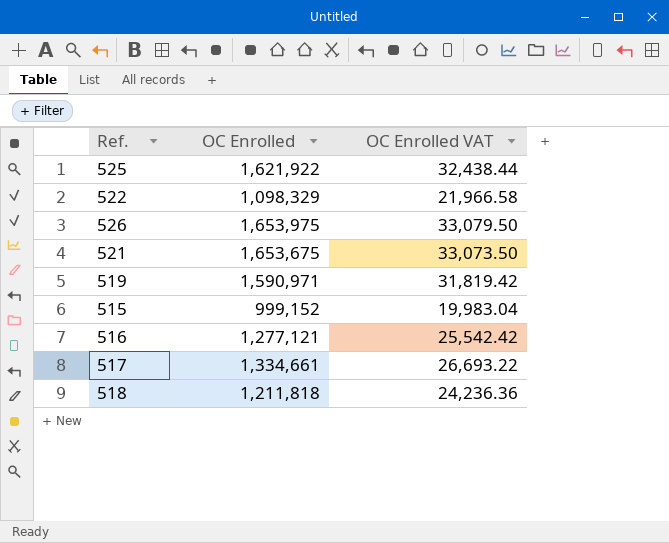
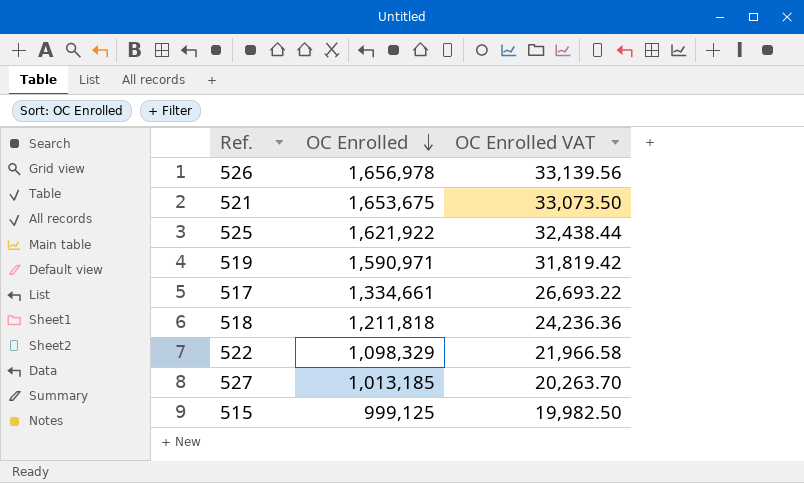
row order: none -> OC Enrolled descending
row 516: 1,277,121 | 25,542.42 -> none
526 | OC Enrolled: 1,653,975 -> 1,656,978
526 | OC Enrolled VAT: 33,079.50 -> 33,139.56
row 527: none -> 1,013,185 | 20,263.70
515 | OC Enrolled: 999,152 -> 999,125
515 | OC Enrolled VAT: 19,983.04 -> 19,982.50

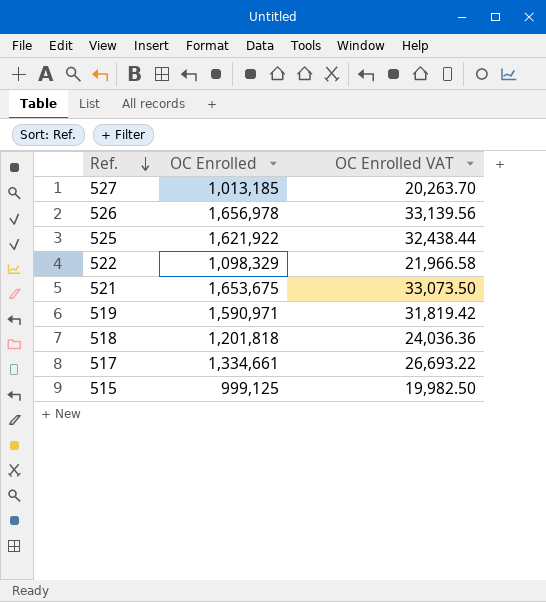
row order: OC Enrolled descending -> Ref. descending
518 | OC Enrolled: 1,211,818 -> 1,201,818
518 | OC Enrolled VAT: 24,236.36 -> 24,036.36

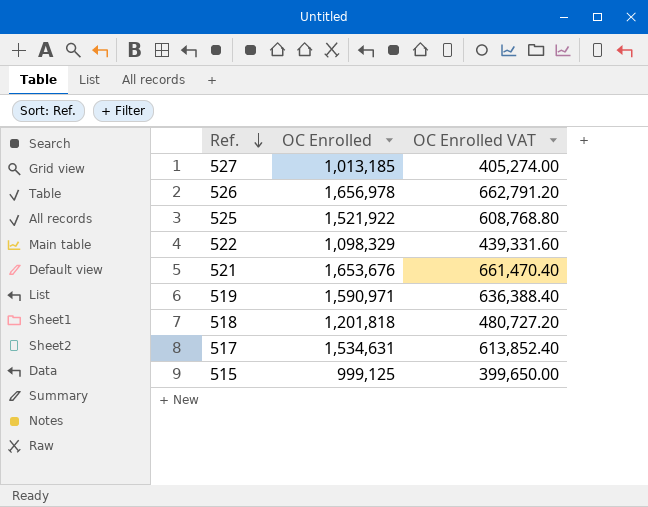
column OC Enrolled VAT | formula: [OC Enrolled] * 0.02 -> [OC Enrolled] * 0.4
525 | OC Enrolled: 1,621,922 -> 1,521,922
521 | OC Enrolled: 1,653,675 -> 1,653,676
517 | OC Enrolled: 1,334,661 -> 1,534,631

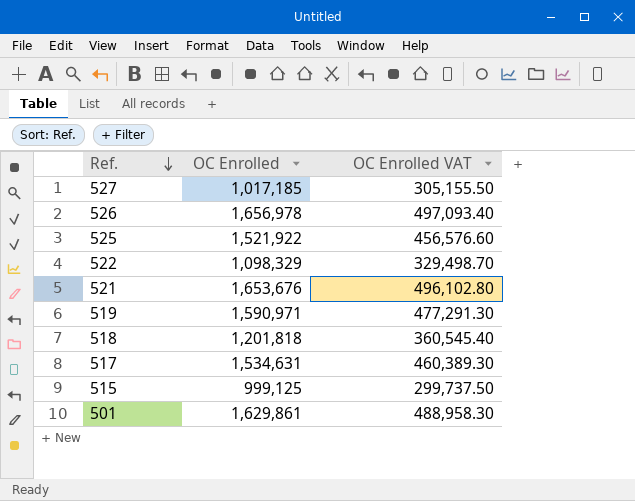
column OC Enrolled VAT | formula: [OC Enrolled] * 0.4 -> [OC Enrolled] * 0.3
527 | OC Enrolled: 1,013,185 -> 1,017,185
row 501: none -> 1,629,861 | 488,958.30

